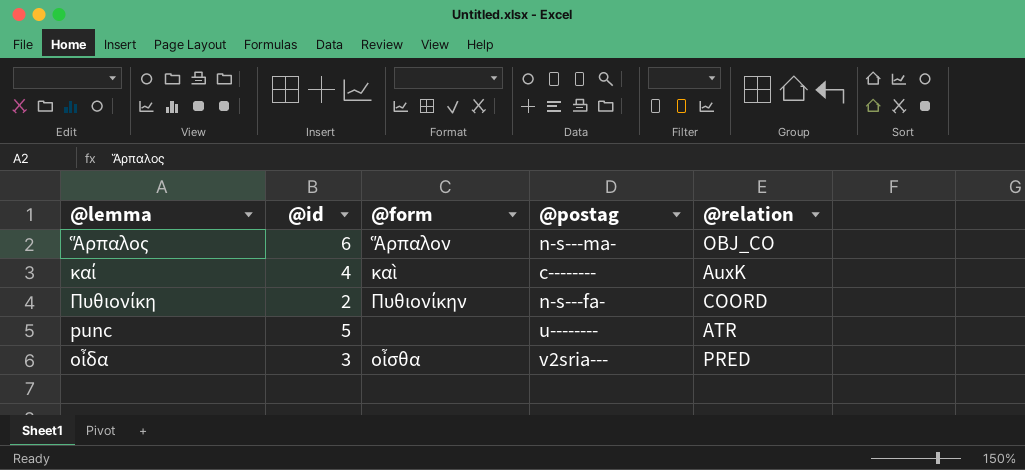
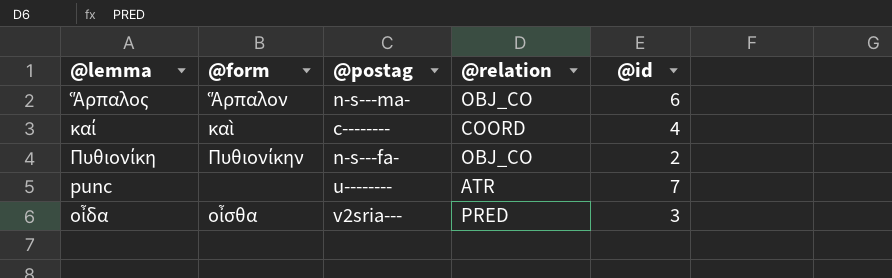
column @id | position: 2 -> 5
καί | @relation: AuxK -> COORD
Πυθιονίκη | @relation: COORD -> OBJ_CO
punc | @id: 5 -> 7

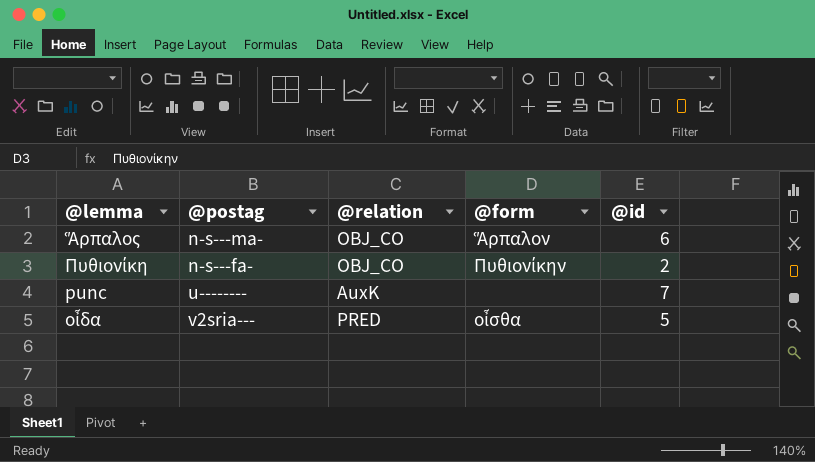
column @form | position: 2 -> 4
row καί: καὶ | c-------- | COORD | 4 -> none
punc | @relation: ATR -> AuxK
οἶδα | @id: 3 -> 5

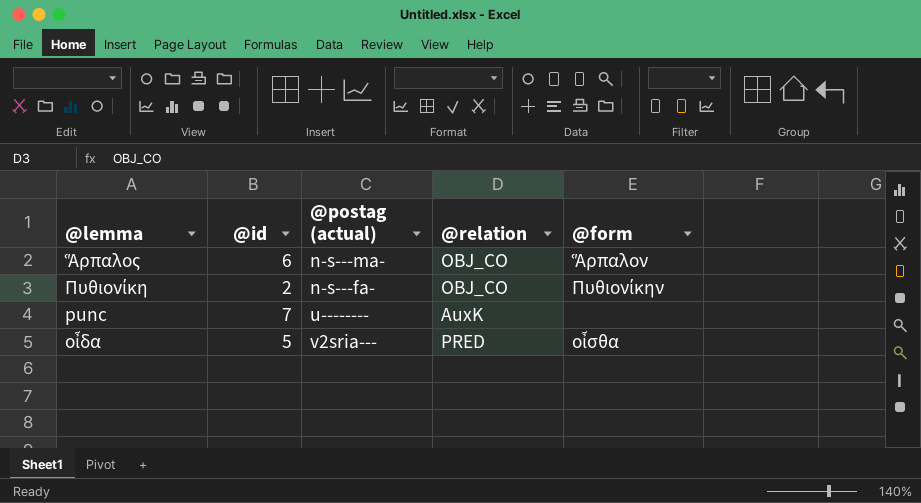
column @id | position: 5 -> 2
column name: @postag -> @postag (actual)

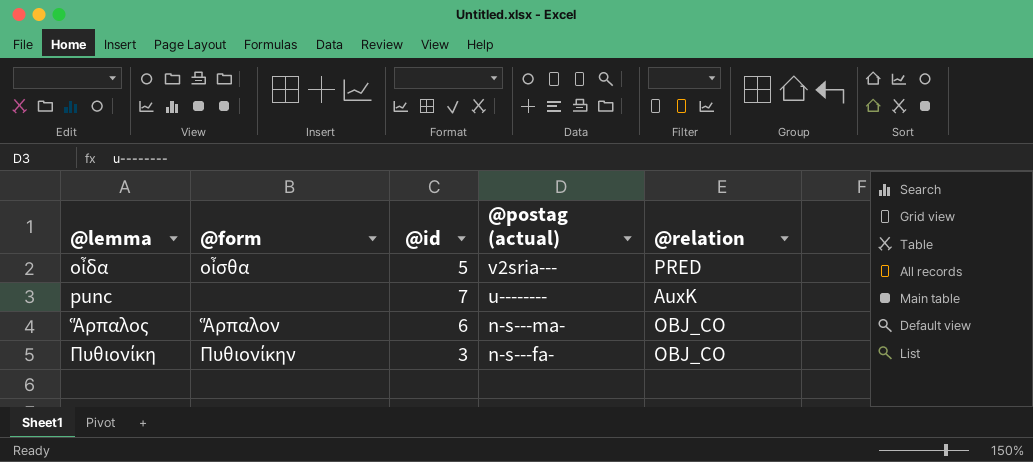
row order: none -> @postag (actual) descending
column @form | position: 5 -> 2
Πυθιονίκη | @id: 2 -> 3

